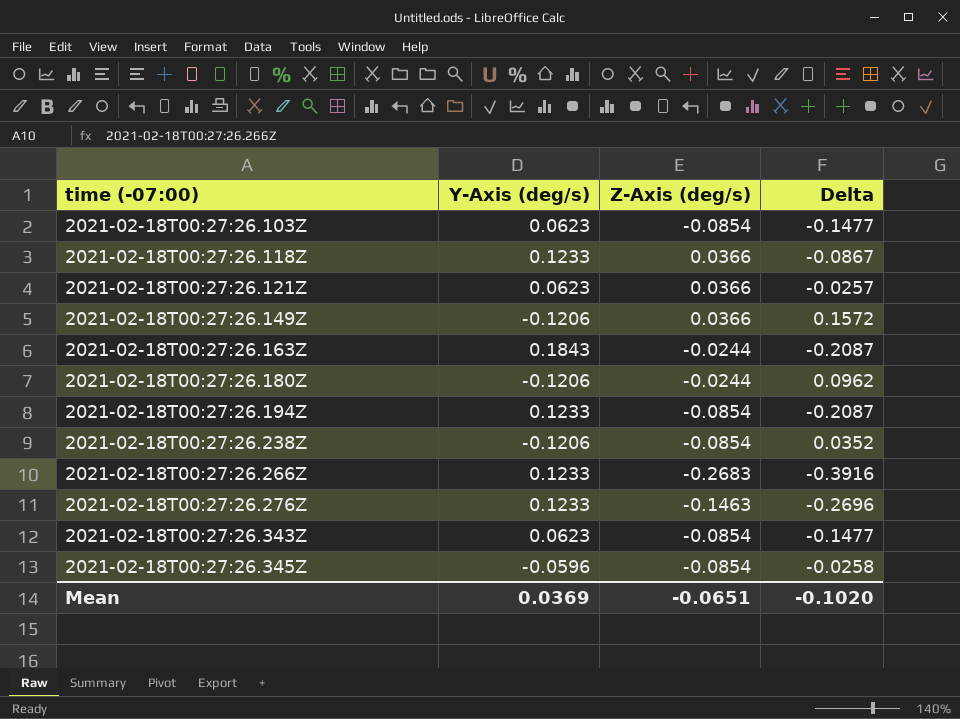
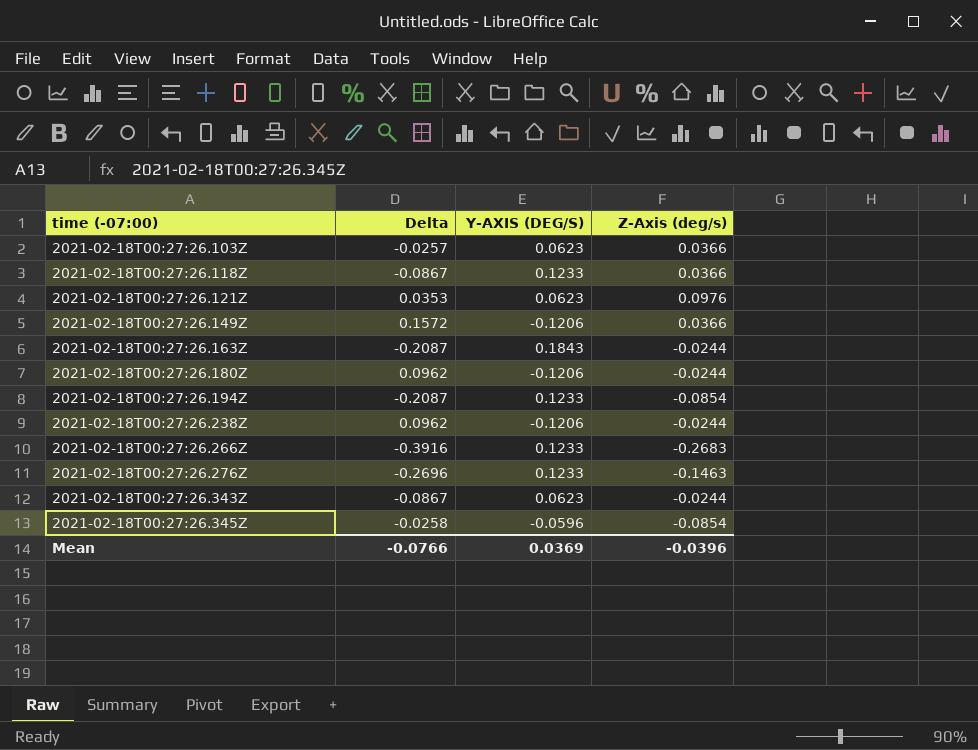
column Delta | position: 4 -> 2
column name: Y-Axis (deg/s) -> Y-AXIS (DEG/S)
2021-02-18T00:27:26.103Z | Delta: -0.1477 -> -0.0257
2021-02-18T00:27:26.103Z | Z-Axis (deg/s): -0.0854 -> 0.0366
2021-02-18T00:27:26.121Z | Delta: -0.0257 -> 0.0353
2021-02-18T00:27:26.121Z | Z-Axis (deg/s): 0.0366 -> 0.0976
2021-02-18T00:27:26.238Z | Delta: 0.0352 -> 0.0962
2021-02-18T00:27:26.238Z | Z-Axis (deg/s): -0.0854 -> -0.0244
2021-02-18T00:27:26.343Z | Delta: -0.1477 -> -0.0867
2021-02-18T00:27:26.343Z | Z-Axis (deg/s): -0.0854 -> -0.0244
Mean | Delta: -0.1020 -> -0.0766
Mean | Z-Axis (deg/s): -0.0651 -> -0.0396

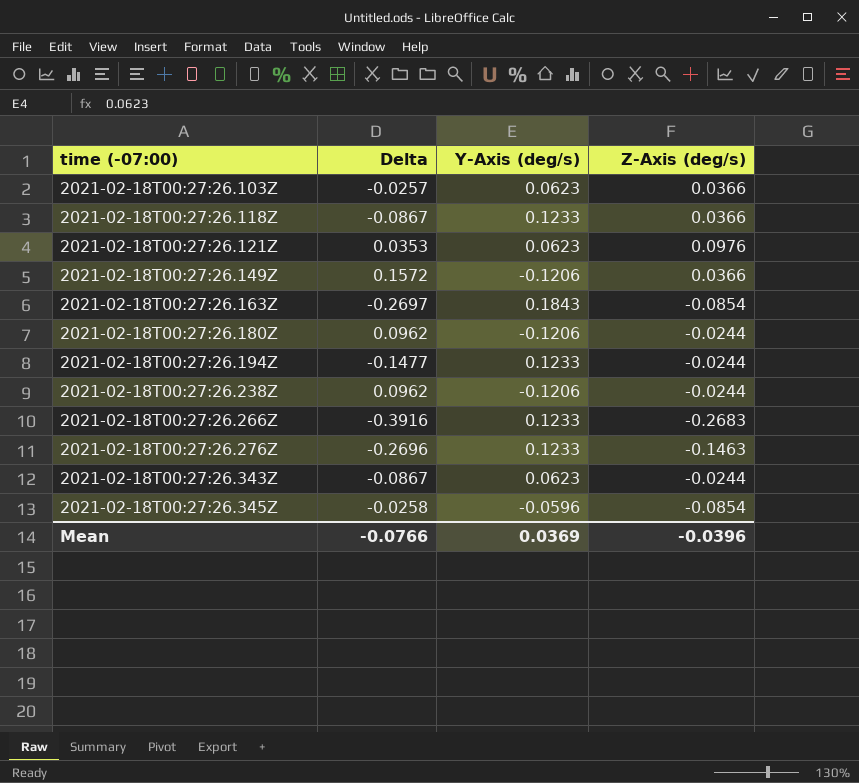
column name: Y-AXIS (DEG/S) -> Y-Axis (deg/s)
2021-02-18T00:27:26.163Z | Delta: -0.2087 -> -0.2697
2021-02-18T00:27:26.163Z | Z-Axis (deg/s): -0.0244 -> -0.0854
2021-02-18T00:27:26.194Z | Delta: -0.2087 -> -0.1477
2021-02-18T00:27:26.194Z | Z-Axis (deg/s): -0.0854 -> -0.0244

